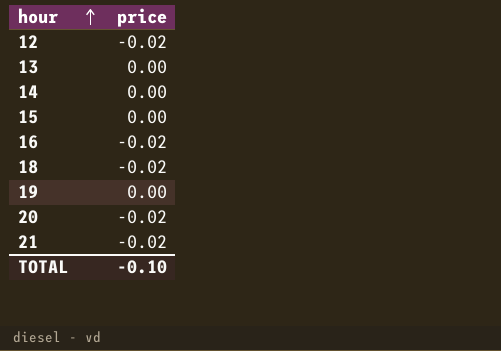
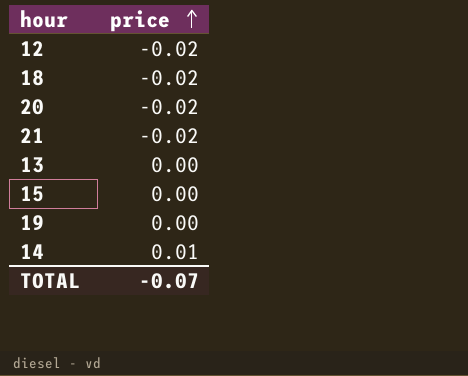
row order: hour ascending -> price ascending
row 16: -0.02 -> none
14 | price: 0.00 -> 0.01
TOTAL | price: -0.10 -> -0.07

